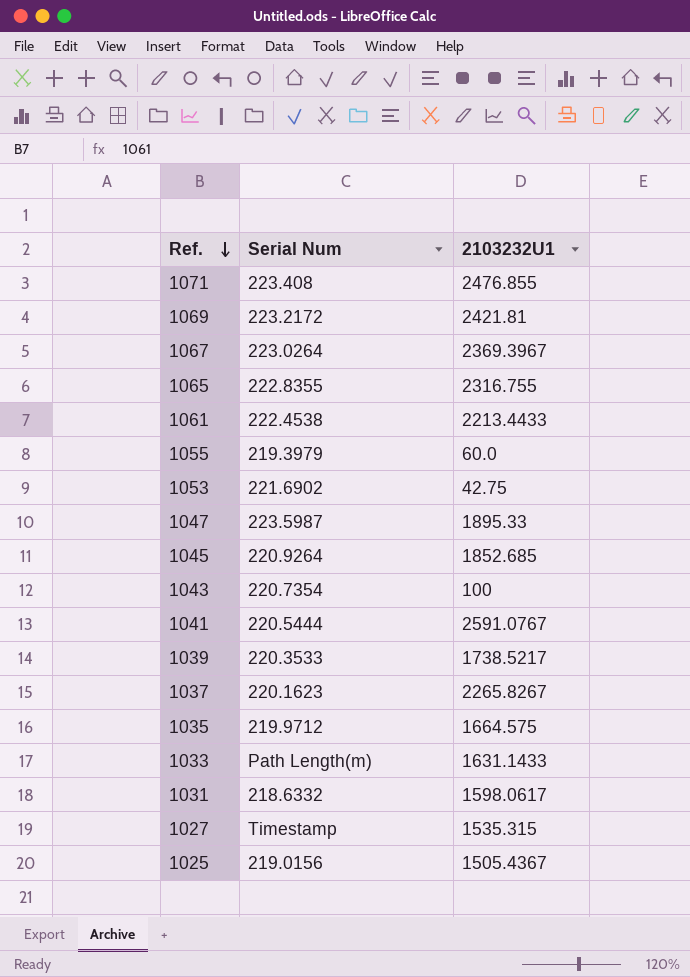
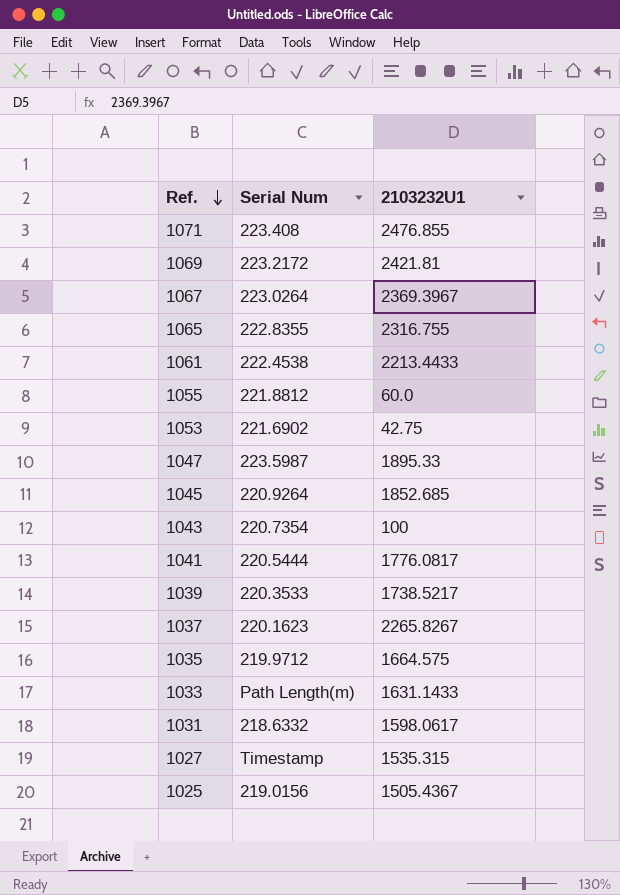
1055 | Serial Num: 219.3979 -> 221.8812
1041 | 2103232U1: 2591.0767 -> 1776.0817

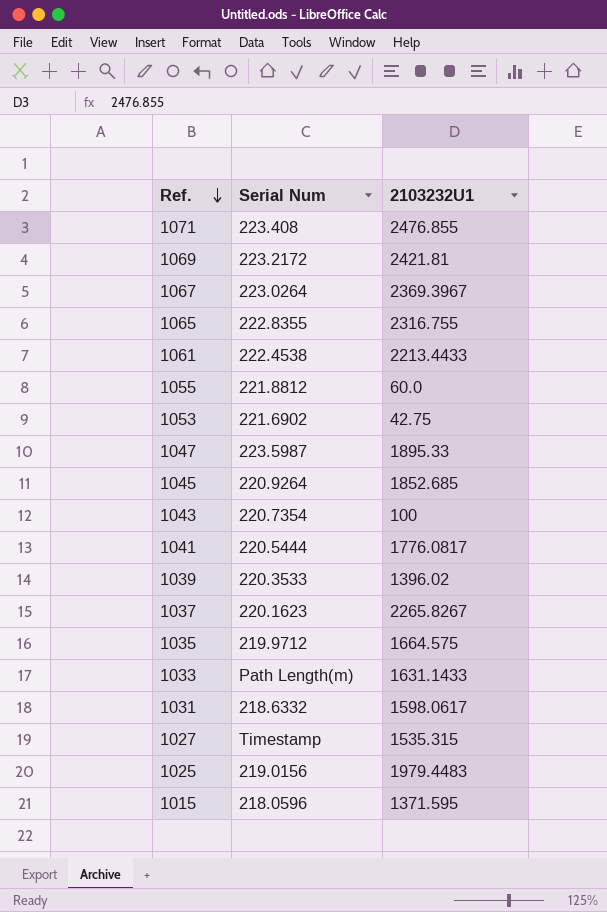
1039 | 2103232U1: 1738.5217 -> 1396.02
1025 | 2103232U1: 1505.4367 -> 1979.4483
row 1015: none -> 218.0596 | 1371.595

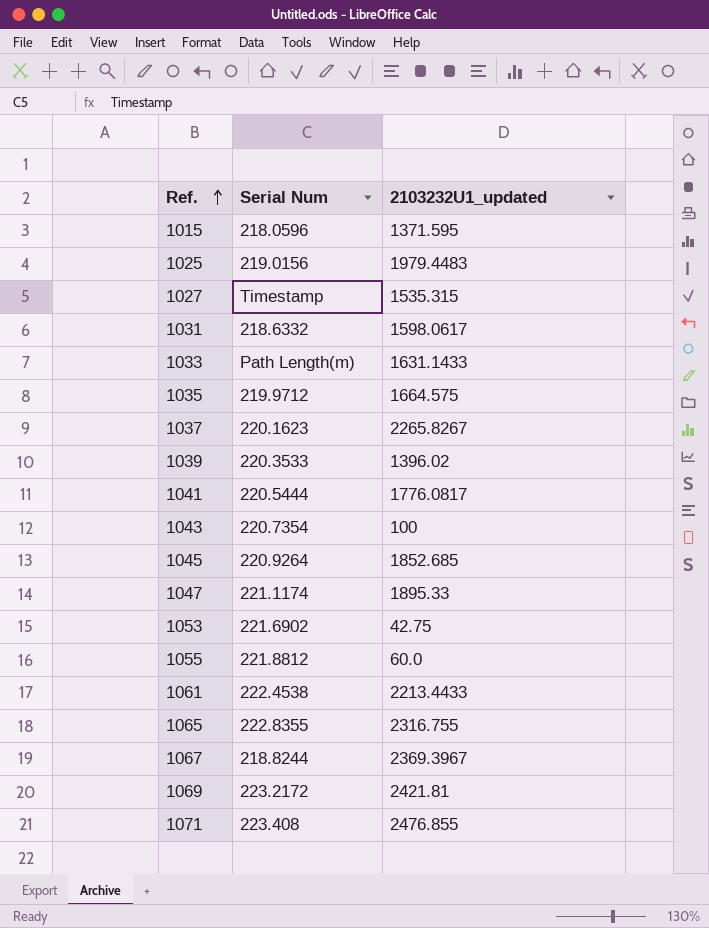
row order: Ref. descending -> Ref. ascending
column name: 2103232U1 -> 2103232U1_updated
1047 | Serial Num: 223.5987 -> 221.1174
1067 | Serial Num: 223.0264 -> 218.8244

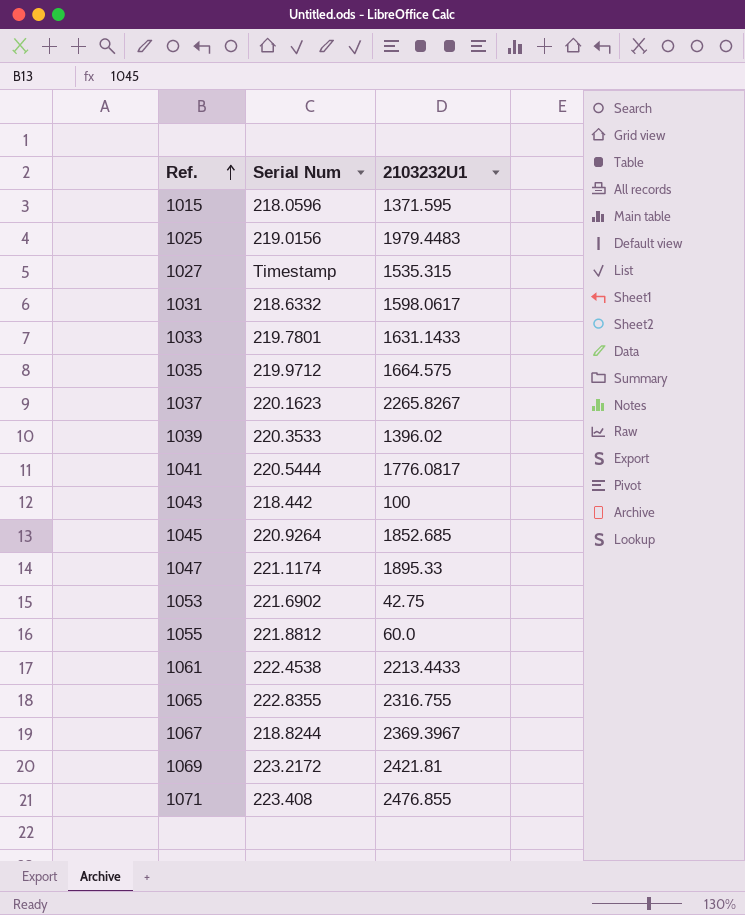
column name: 2103232U1_updated -> 2103232U1
1033 | Serial Num: Path Length(m) -> 219.7801
1043 | Serial Num: 220.7354 -> 218.442

